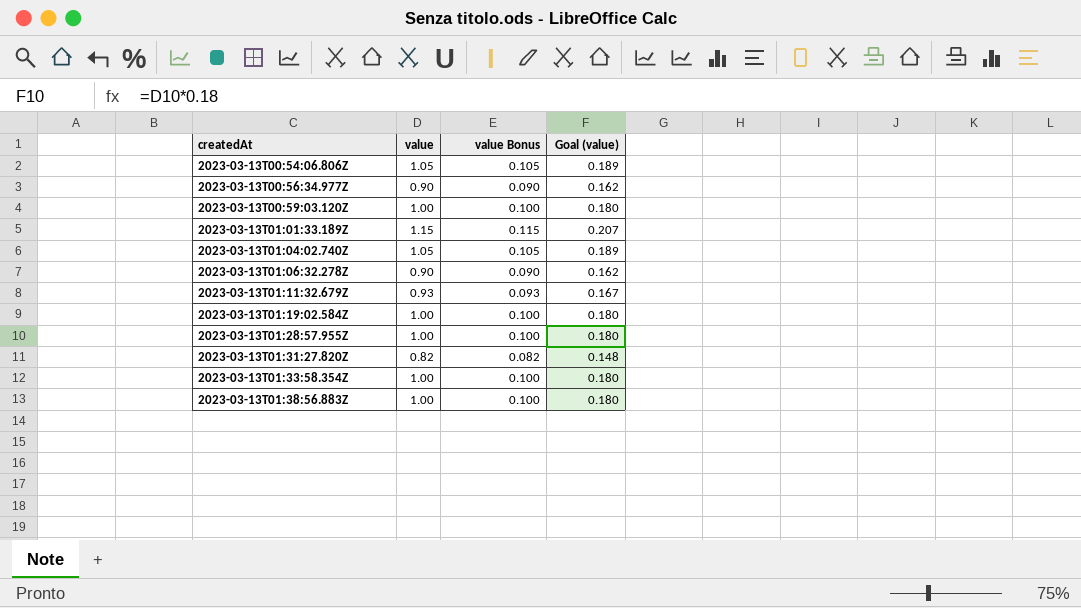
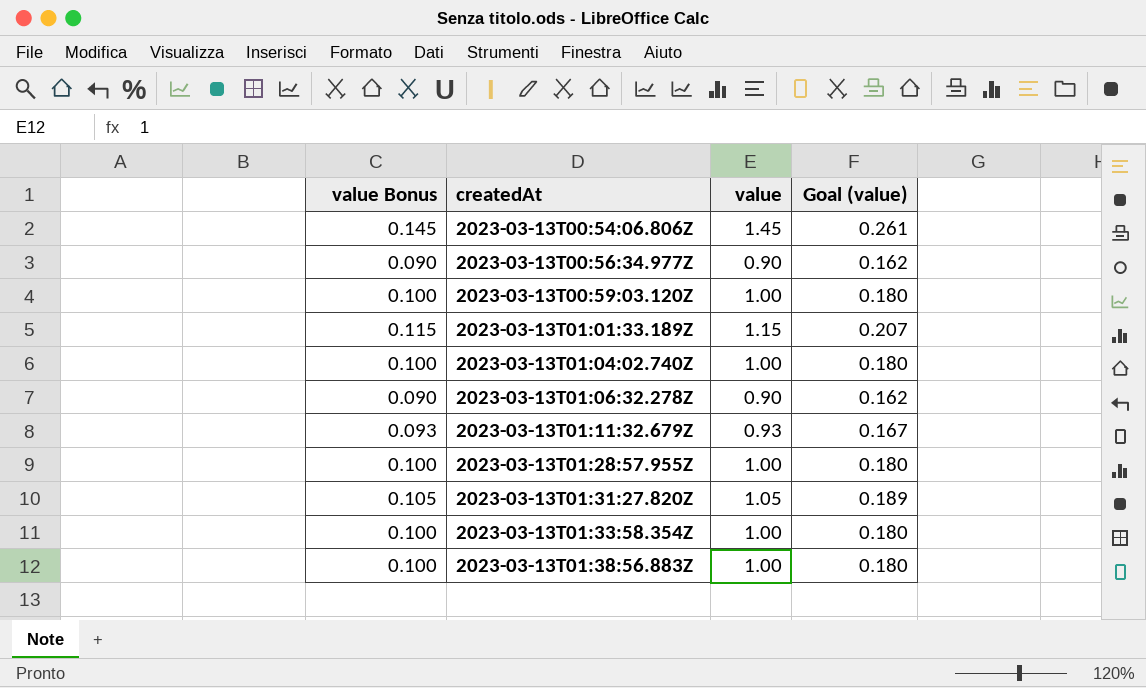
column value Bonus | position: 3 -> 1
row 2023-03-13T01:19:02.584Z: 1.00 | 0.100 | 0.180 -> none
2023-03-13T00:54:06.806Z | value Bonus: 0.105 -> 0.145
2023-03-13T00:54:06.806Z | value: 1.05 -> 1.45
2023-03-13T00:54:06.806Z | Goal (value): 0.189 -> 0.261
2023-03-13T01:04:02.740Z | value Bonus: 0.105 -> 0.100
2023-03-13T01:04:02.740Z | value: 1.05 -> 1.00
2023-03-13T01:04:02.740Z | Goal (value): 0.189 -> 0.180
2023-03-13T01:31:27.820Z | value Bonus: 0.082 -> 0.105
2023-03-13T01:31:27.820Z | value: 0.82 -> 1.05
2023-03-13T01:31:27.820Z | Goal (value): 0.148 -> 0.189

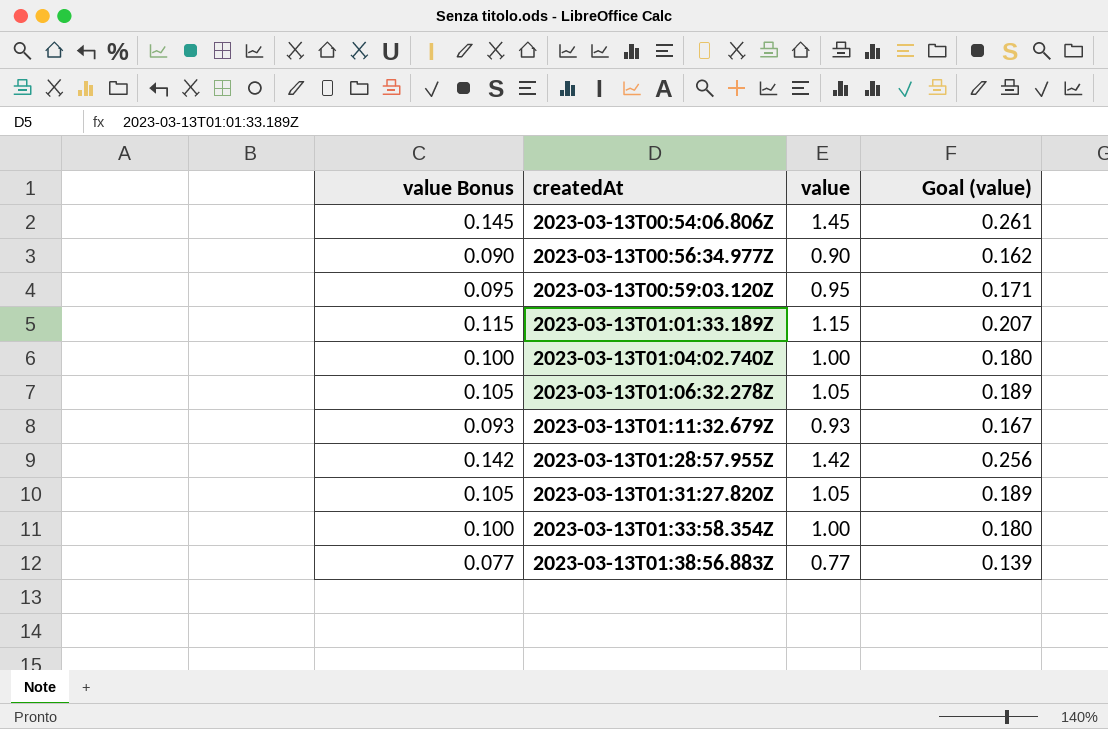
2023-03-13T00:59:03.120Z | value Bonus: 0.100 -> 0.095
2023-03-13T00:59:03.120Z | value: 1.00 -> 0.95
2023-03-13T00:59:03.120Z | Goal (value): 0.180 -> 0.171
2023-03-13T01:06:32.278Z | value Bonus: 0.090 -> 0.105
2023-03-13T01:06:32.278Z | value: 0.90 -> 1.05
2023-03-13T01:06:32.278Z | Goal (value): 0.162 -> 0.189
2023-03-13T01:28:57.955Z | value Bonus: 0.100 -> 0.142
2023-03-13T01:28:57.955Z | value: 1.00 -> 1.42
2023-03-13T01:28:57.955Z | Goal (value): 0.180 -> 0.256
2023-03-13T01:38:56.883Z | value Bonus: 0.100 -> 0.077
2023-03-13T01:38:56.883Z | value: 1.00 -> 0.77
2023-03-13T01:38:56.883Z | Goal (value): 0.180 -> 0.139

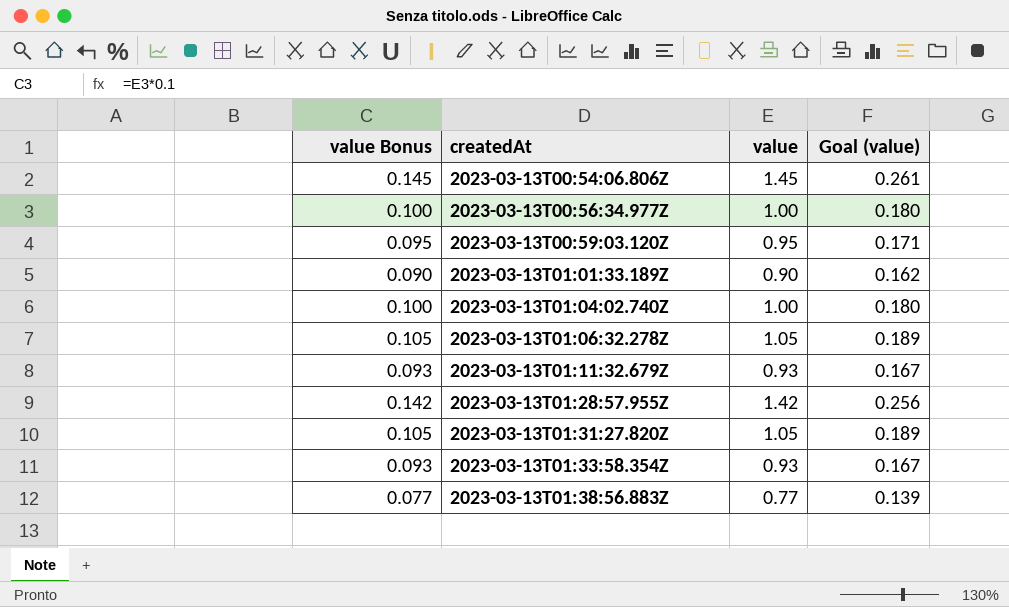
2023-03-13T00:56:34.977Z | value Bonus: 0.090 -> 0.100
2023-03-13T00:56:34.977Z | value: 0.90 -> 1.00
2023-03-13T00:56:34.977Z | Goal (value): 0.162 -> 0.180
2023-03-13T01:01:33.189Z | value Bonus: 0.115 -> 0.090
2023-03-13T01:01:33.189Z | value: 1.15 -> 0.90
2023-03-13T01:01:33.189Z | Goal (value): 0.207 -> 0.162
2023-03-13T01:33:58.354Z | value Bonus: 0.100 -> 0.093
2023-03-13T01:33:58.354Z | value: 1.00 -> 0.93
2023-03-13T01:33:58.354Z | Goal (value): 0.180 -> 0.167

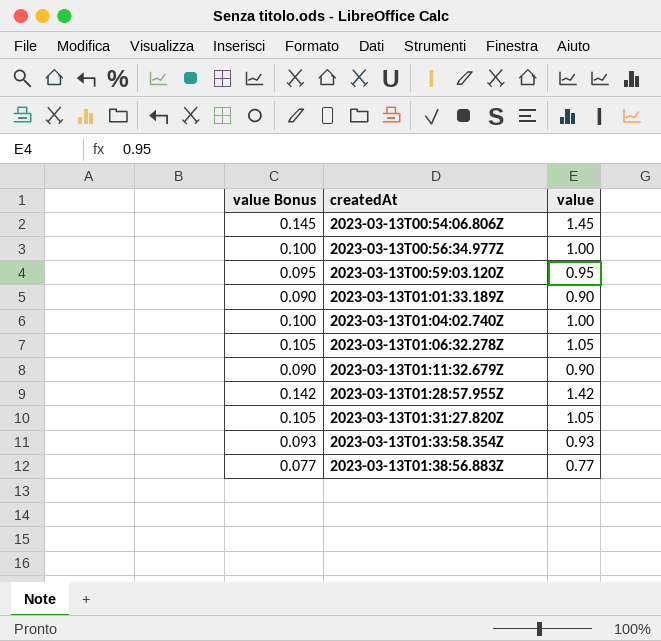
column Goal (value) | formula: [value] * 0.18 -> none
2023-03-13T01:11:32.679Z | value Bonus: 0.093 -> 0.090
2023-03-13T01:11:32.679Z | value: 0.93 -> 0.90

